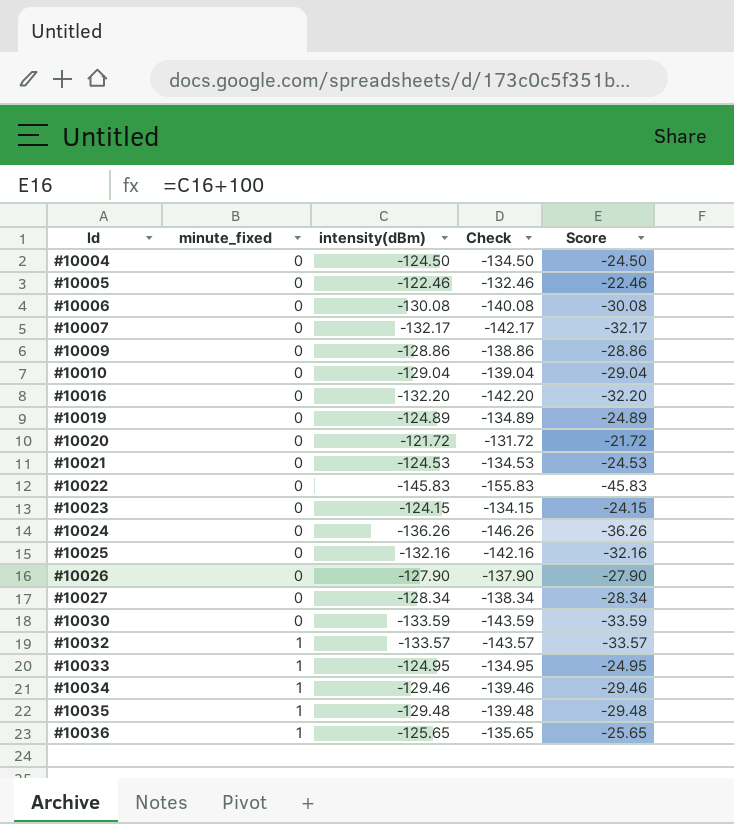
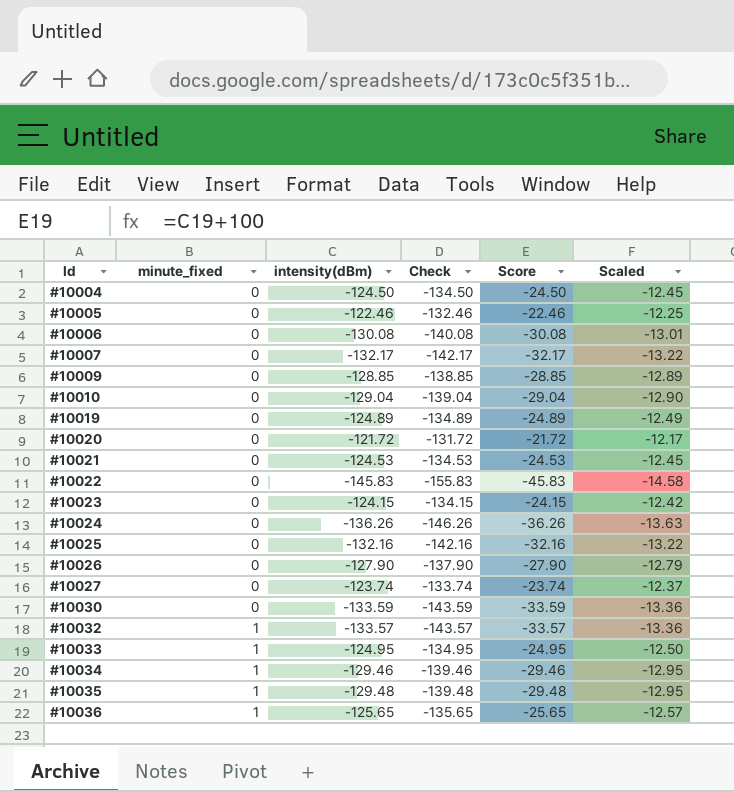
column Scaled | formula: none -> [intensity(dBm)] * 0.1
row #10016: 0 | -132.20 | -142.20 | -32.20 -> none
#10009 | intensity(dBm): -128.86 -> -128.85
#10009 | Check: -138.86 -> -138.85
#10009 | Score: -28.86 -> -28.85
#10027 | intensity(dBm): -128.34 -> -123.74
#10027 | Check: -138.34 -> -133.74
#10027 | Score: -28.34 -> -23.74

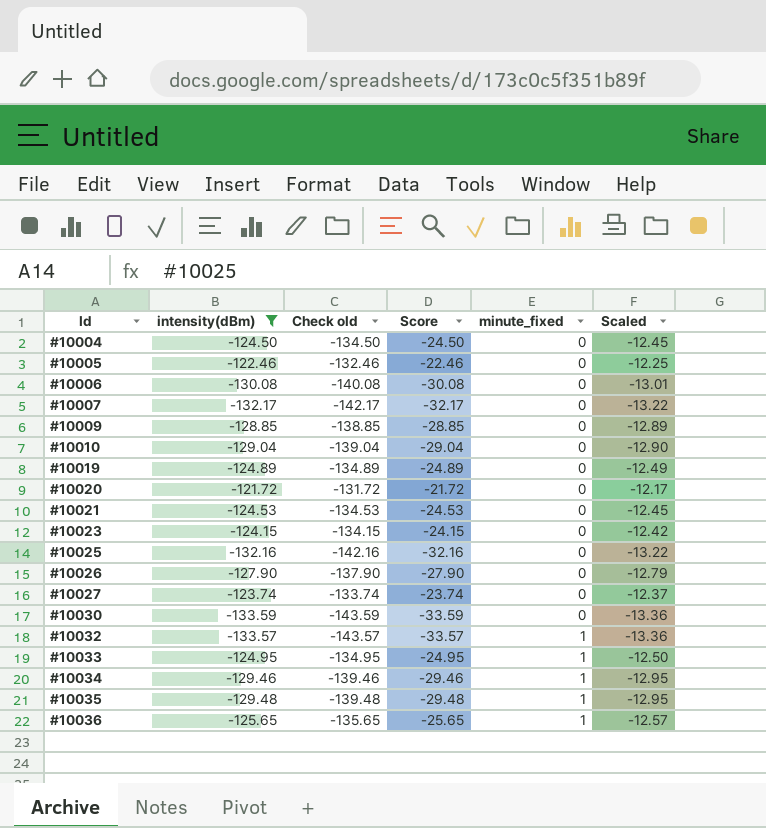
filter: none -> intensity(dBm) >= -133.59
column name: Check -> Check old
column minute_fixed | position: 2 -> 5

